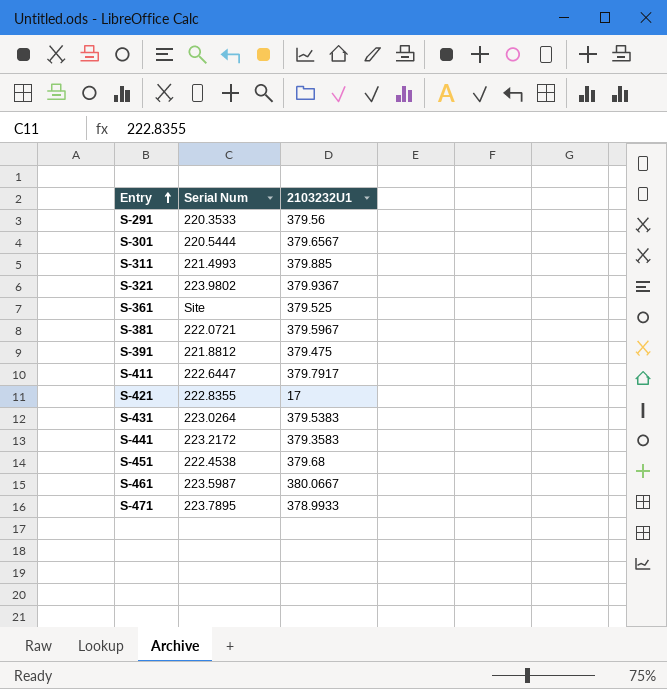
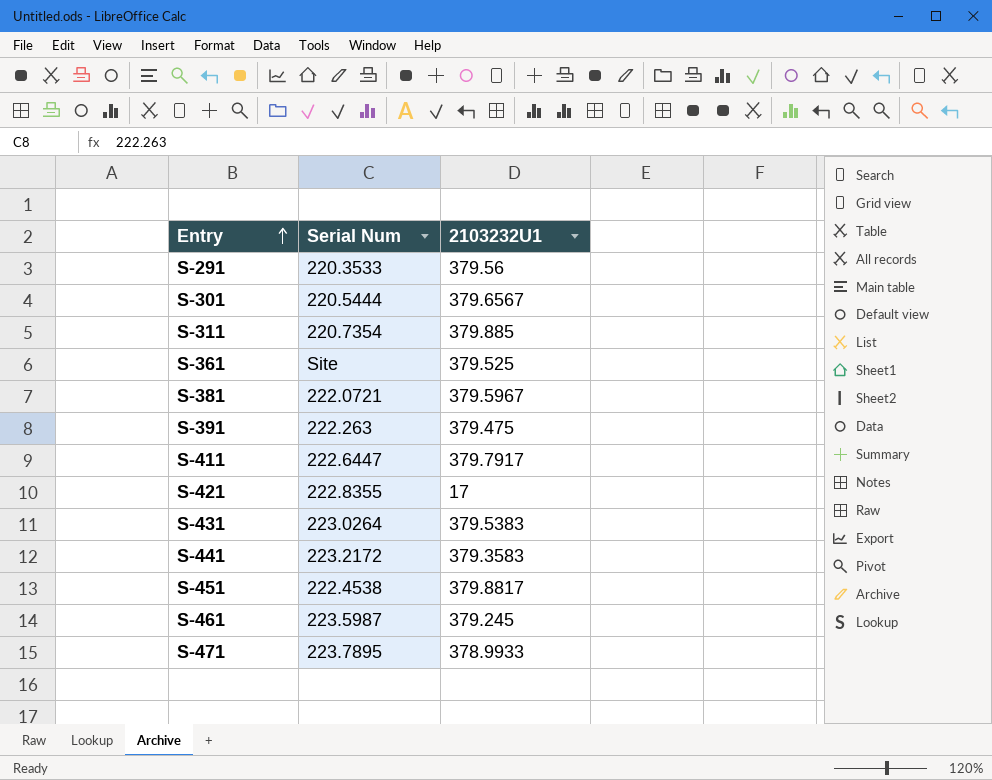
row S-321: 223.9802 | 379.9367 -> none
S-311 | Serial Num: 221.4993 -> 220.7354
S-391 | Serial Num: 221.8812 -> 222.263
S-451 | 2103232U1: 379.68 -> 379.8817
S-461 | 2103232U1: 380.0667 -> 379.245

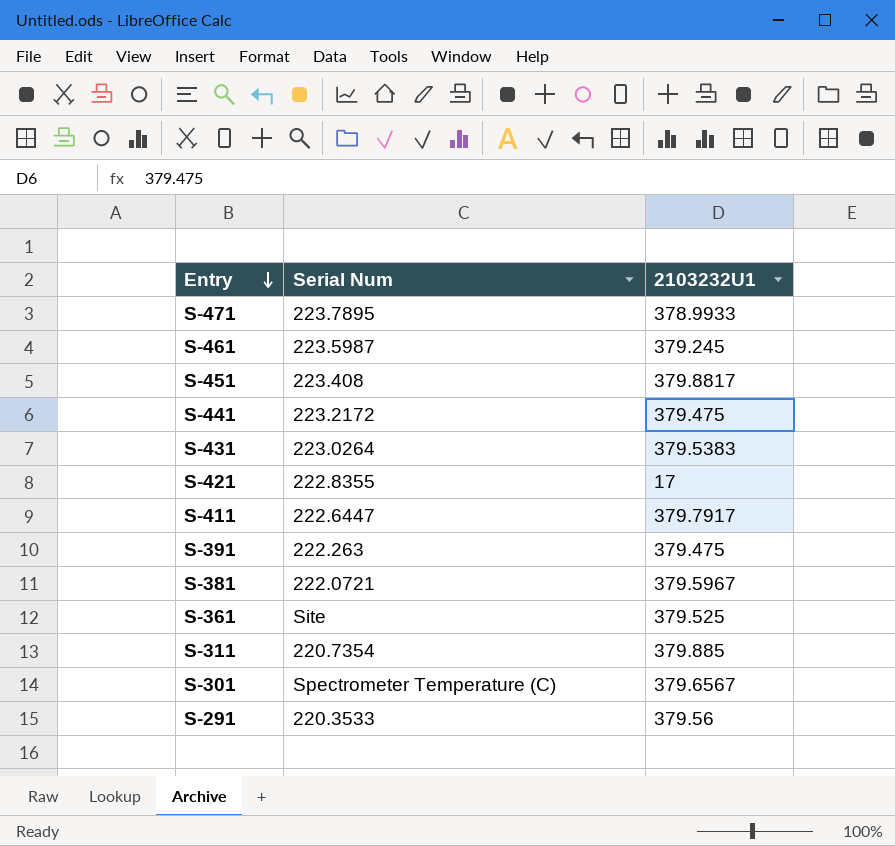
row order: Entry ascending -> Entry descending
S-451 | Serial Num: 222.4538 -> 223.408
S-441 | 2103232U1: 379.3583 -> 379.475
S-301 | Serial Num: 220.5444 -> Spectrometer Temperature (C)

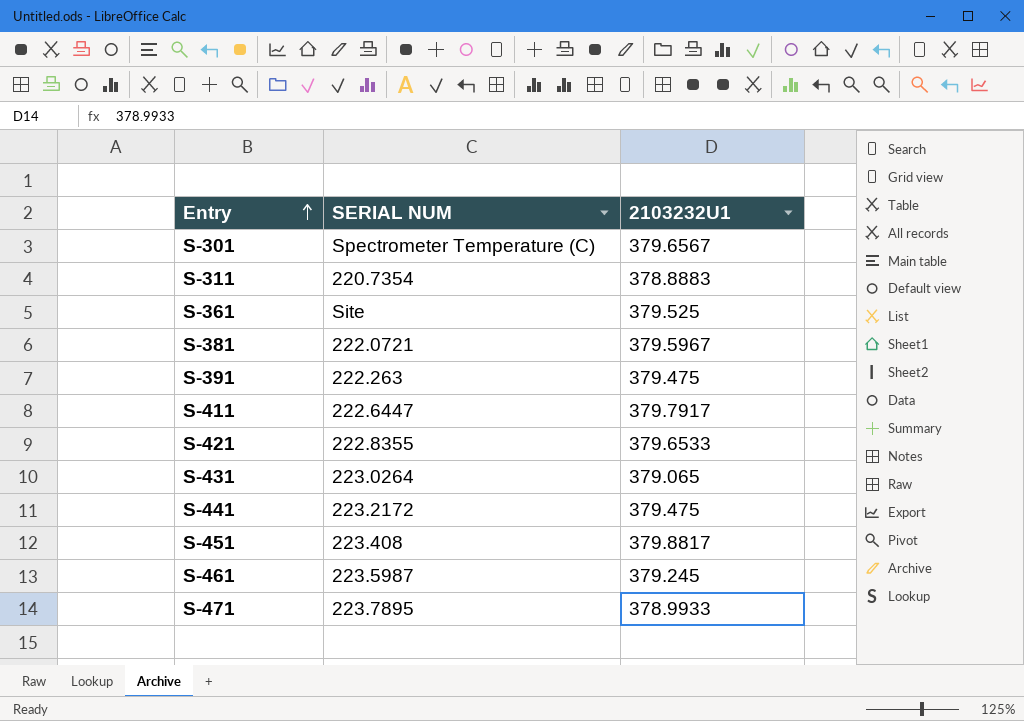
row order: Entry descending -> Entry ascending
column name: Serial Num -> SERIAL NUM
row S-291: 220.3533 | 379.56 -> none
S-311 | 2103232U1: 379.885 -> 378.8883
S-421 | 2103232U1: 17 -> 379.6533
S-431 | 2103232U1: 379.5383 -> 379.065

